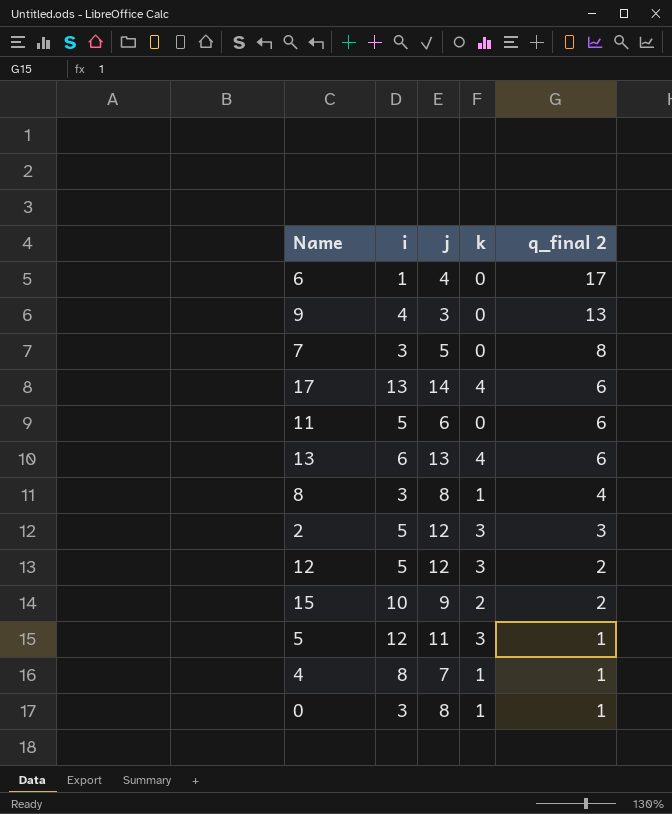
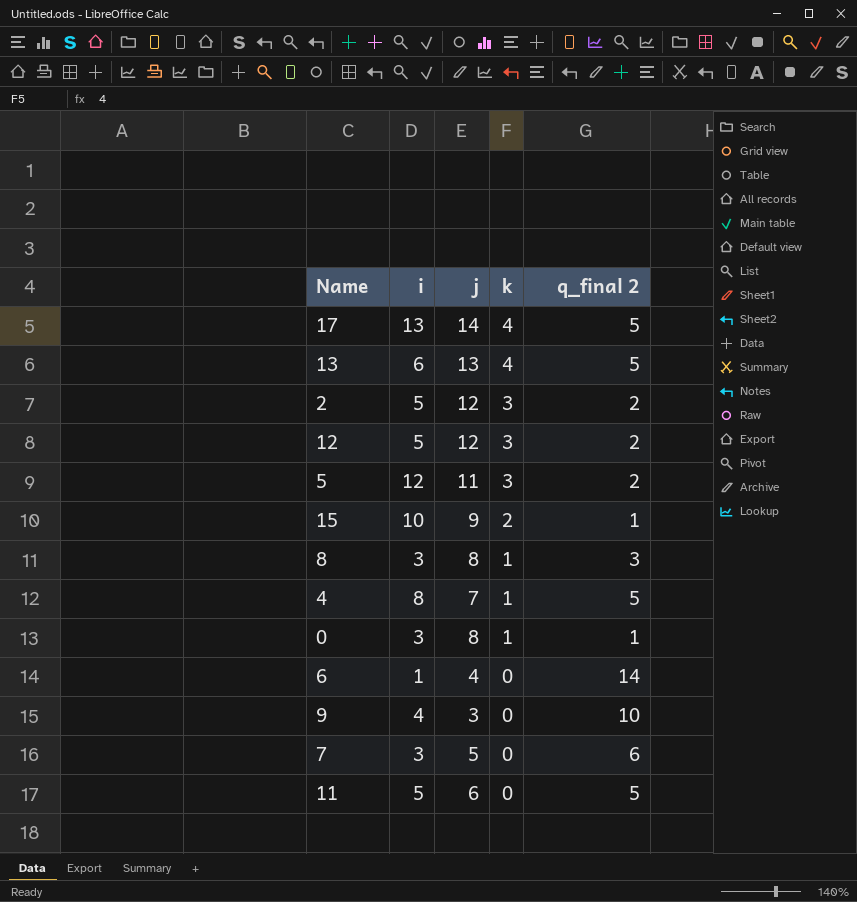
row order: q_final 2 descending -> k descending
17 | q_final 2: 6 -> 5
13 | q_final 2: 6 -> 5
2 | q_final 2: 3 -> 2
5 | q_final 2: 1 -> 2
15 | q_final 2: 2 -> 1
8 | q_final 2: 4 -> 3
4 | q_final 2: 1 -> 5
6 | q_final 2: 17 -> 14
9 | q_final 2: 13 -> 10
7 | q_final 2: 8 -> 6
11 | q_final 2: 6 -> 5

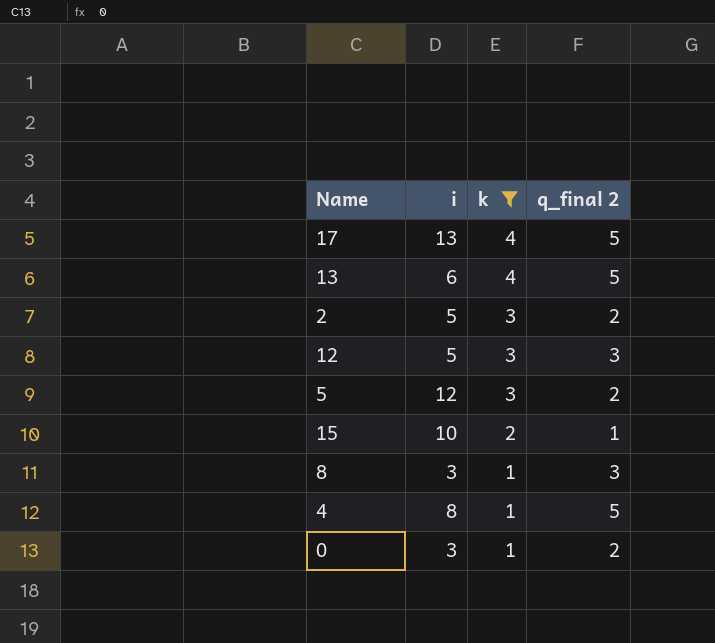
filter: none -> k != 0
column j | position: 3 -> none
12 | q_final 2: 2 -> 3
0 | q_final 2: 1 -> 2

